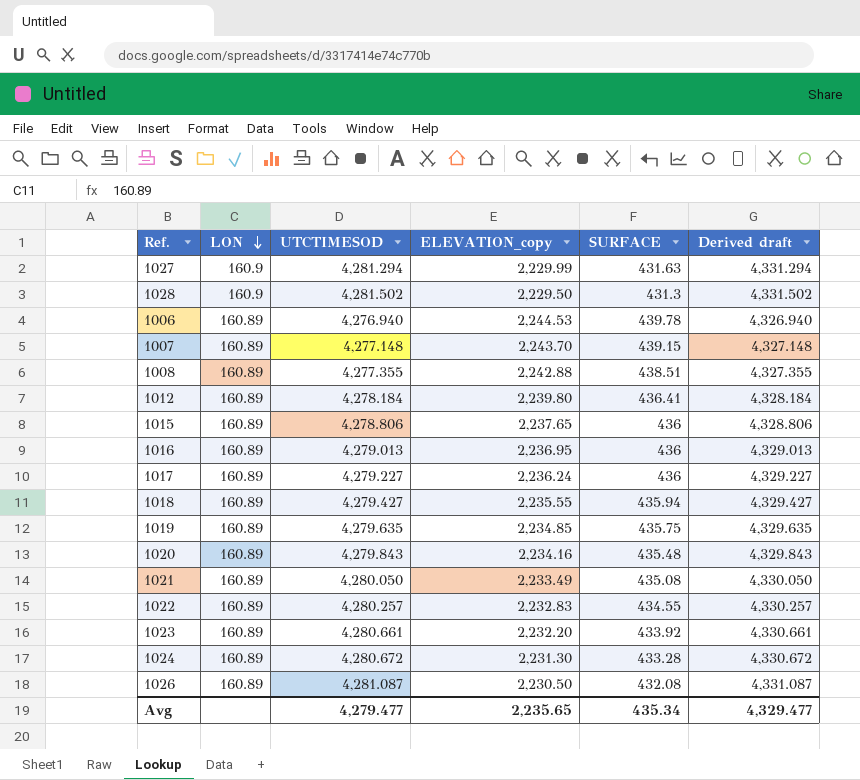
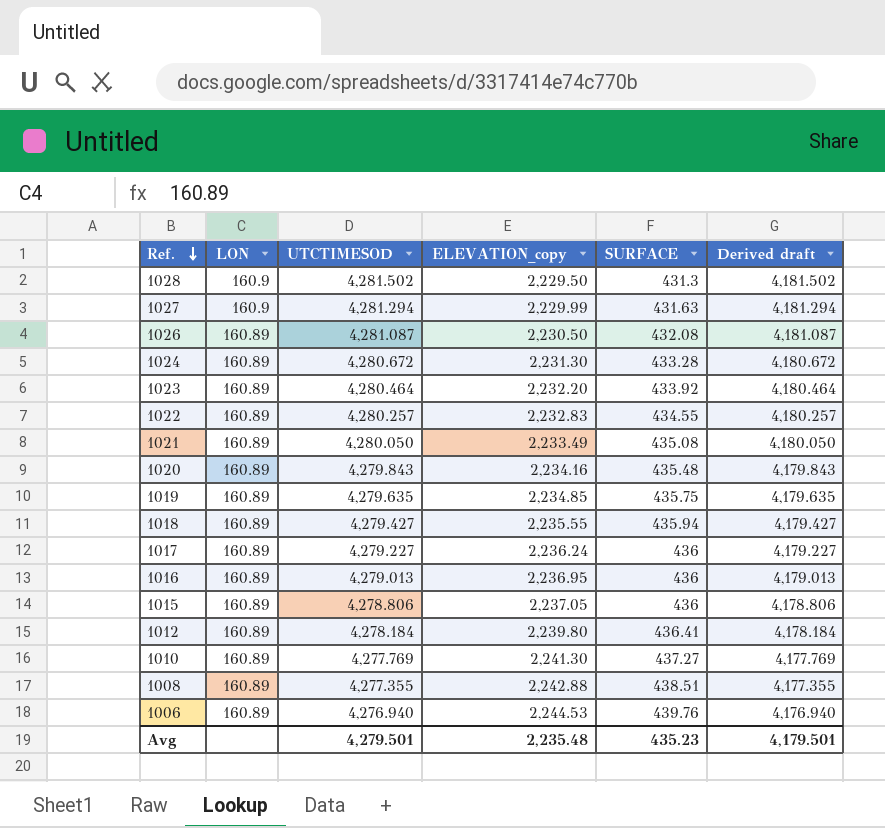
row order: LON descending -> Ref. descending
column Derived draft | formula: [UTCTIMESOD] + 50 -> [UTCTIMESOD] - 100
row 1007: 160.89 | 4,277.148 | 2,243.70 | 439.15 | 4,327.148 -> none
1023 | UTCTIMESOD: 4,280.661 -> 4,280.464
1015 | ELEVATION_copy: 2,237.65 -> 2,237.05
row 1010: none -> 160.89 | 4,277.769 | 2,241.30 | 437.27 | 4,177.769
1006 | SURFACE: 439.78 -> 439.76
Avg | UTCTIMESOD: 4,279.477 -> 4,279.501
Avg | ELEVATION_copy: 2,235.65 -> 2,235.48
Avg | SURFACE: 435.34 -> 435.23
Avg | Derived draft: 4,329.477 -> 4,179.501

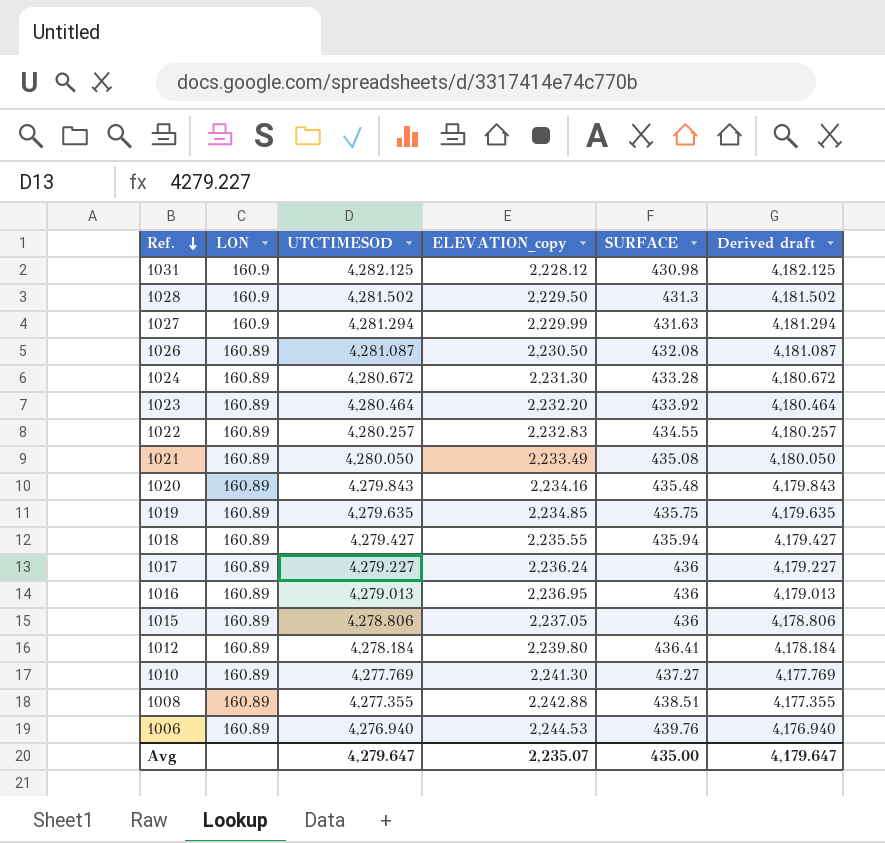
row 1031: none -> 160.9 | 4,282.125 | 2,228.12 | 430.98 | 4,182.125
Avg | UTCTIMESOD: 4,279.501 -> 4,279.647
Avg | ELEVATION_copy: 2,235.48 -> 2,235.07
Avg | SURFACE: 435.23 -> 435.00
Avg | Derived draft: 4,179.501 -> 4,179.647

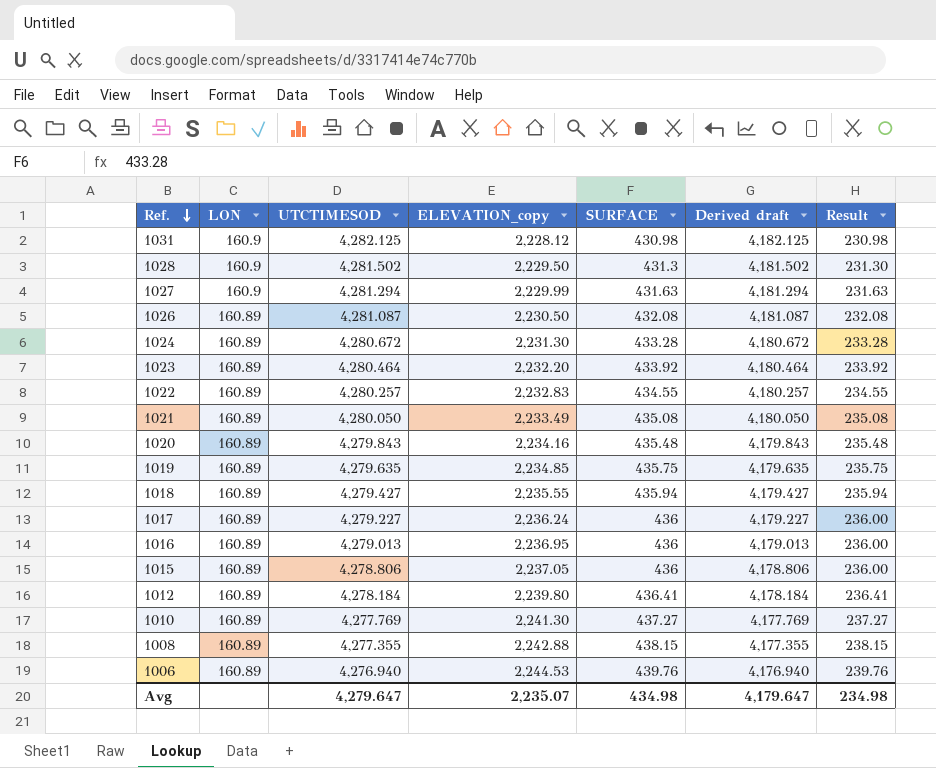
column Result | formula: none -> [SURFACE] - 200
1008 | SURFACE: 438.51 -> 438.15
Avg | SURFACE: 435.00 -> 434.98

